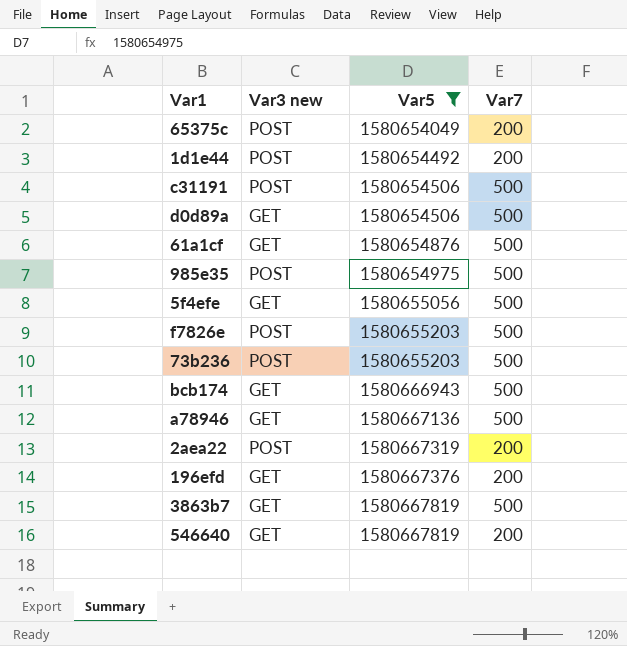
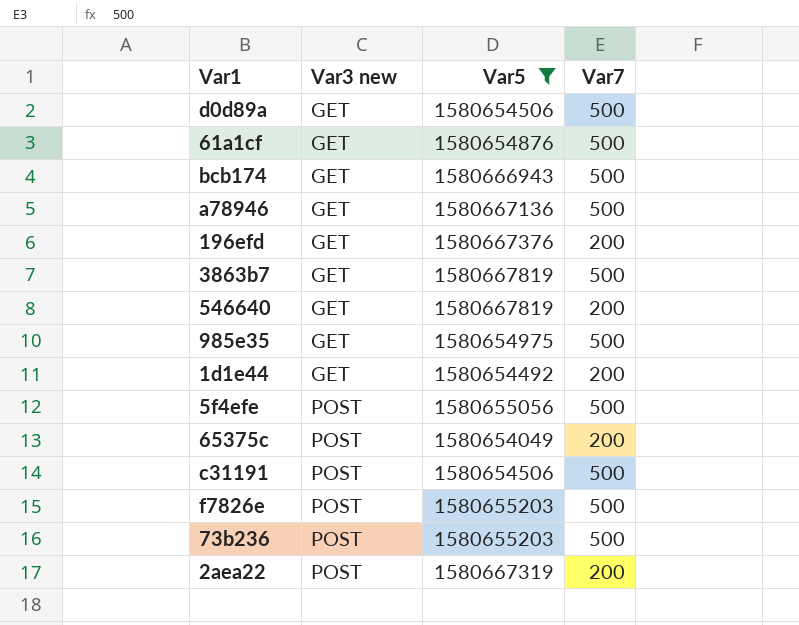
row order: Var5 ascending -> Var3 new ascending
985e35 | Var3 new: POST -> GET
1d1e44 | Var3 new: POST -> GET
5f4efe | Var3 new: GET -> POST

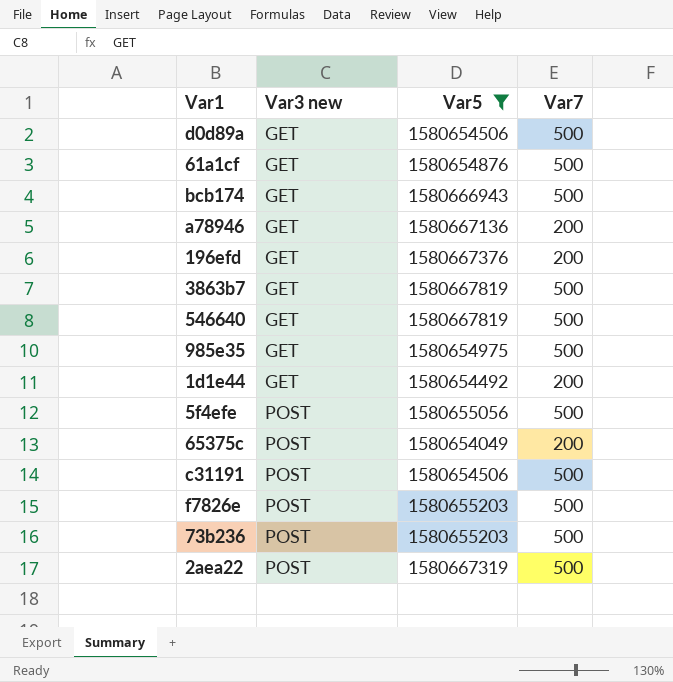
a78946 | Var7: 500 -> 200
546640 | Var7: 200 -> 500
2aea22 | Var7: 200 -> 500

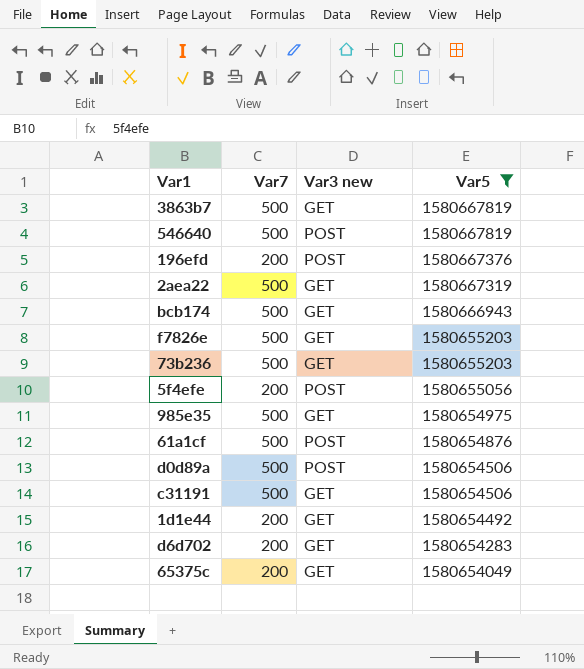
row order: Var3 new ascending -> Var5 descending
column Var7 | position: 4 -> 2
row a78946: GET | 1580667136 | 200 -> none
546640 | Var3 new: GET -> POST
196efd | Var3 new: GET -> POST
2aea22 | Var3 new: POST -> GET
f7826e | Var3 new: POST -> GET
73b236 | Var3 new: POST -> GET
5f4efe | Var7: 500 -> 200
61a1cf | Var3 new: GET -> POST
d0d89a | Var3 new: GET -> POST
c31191 | Var3 new: POST -> GET
row d6d702: none -> 200 | GET | 1580654283
65375c | Var3 new: POST -> GET

